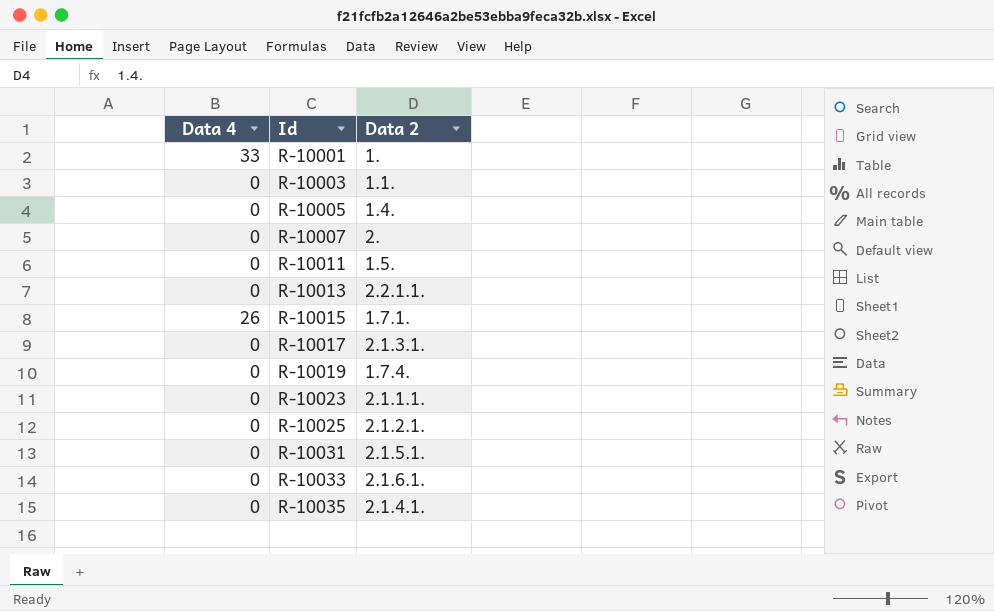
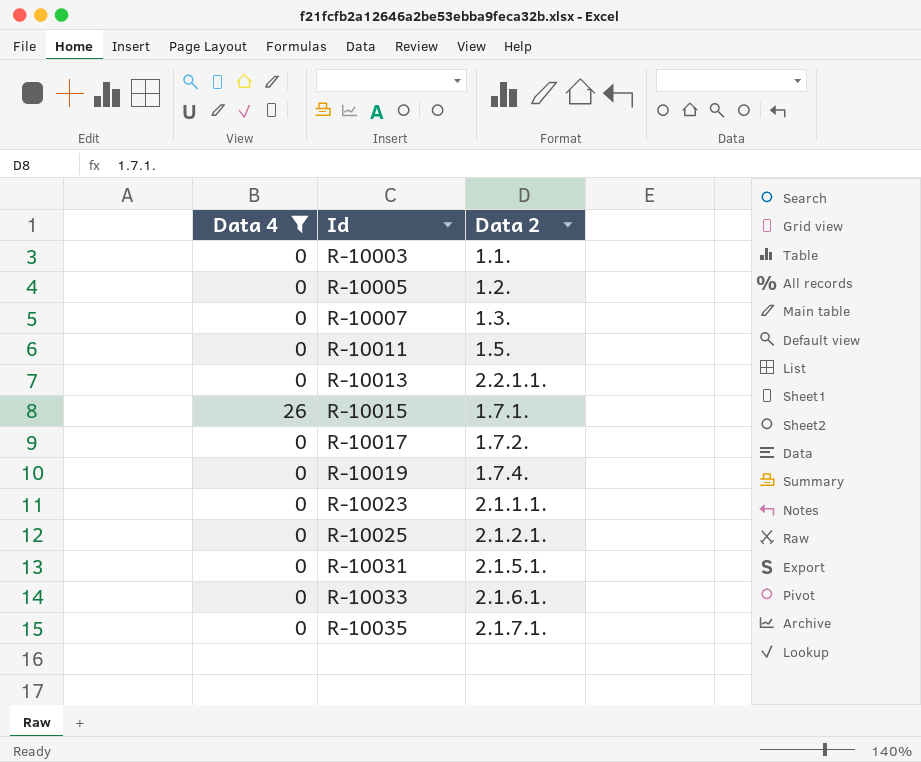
filter: none -> Data 4 != 33
R-10005 | Data 2: 1.4. -> 1.2.
R-10007 | Data 2: 2. -> 1.3.
R-10017 | Data 2: 2.1.3.1. -> 1.7.2.
R-10035 | Data 2: 2.1.4.1. -> 2.1.7.1.

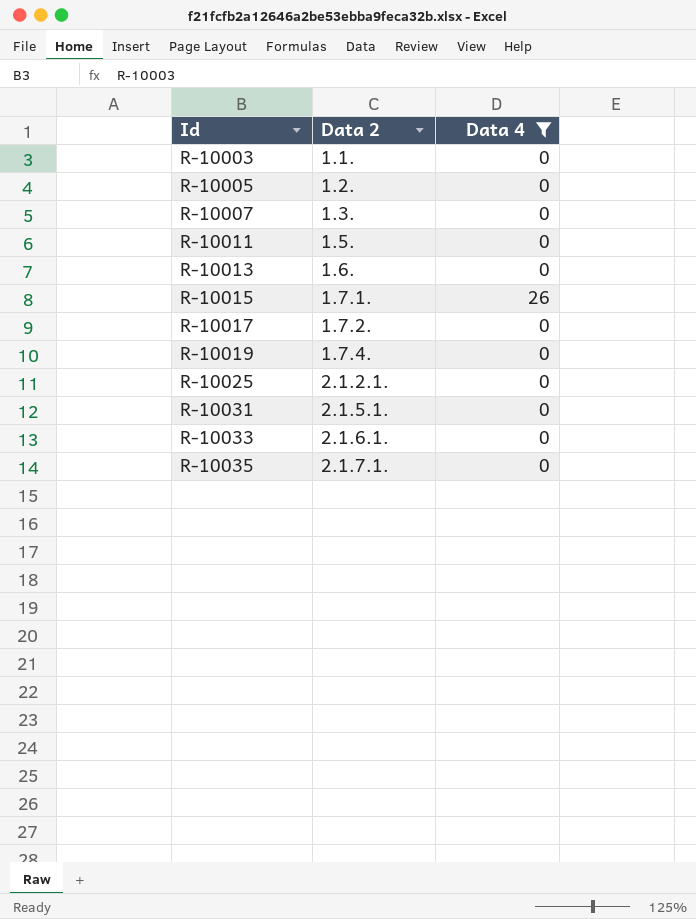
column Data 4 | position: 1 -> 3
row R-10023: 0 | 2.1.1.1. -> none
R-10013 | Data 2: 2.2.1.1. -> 1.6.

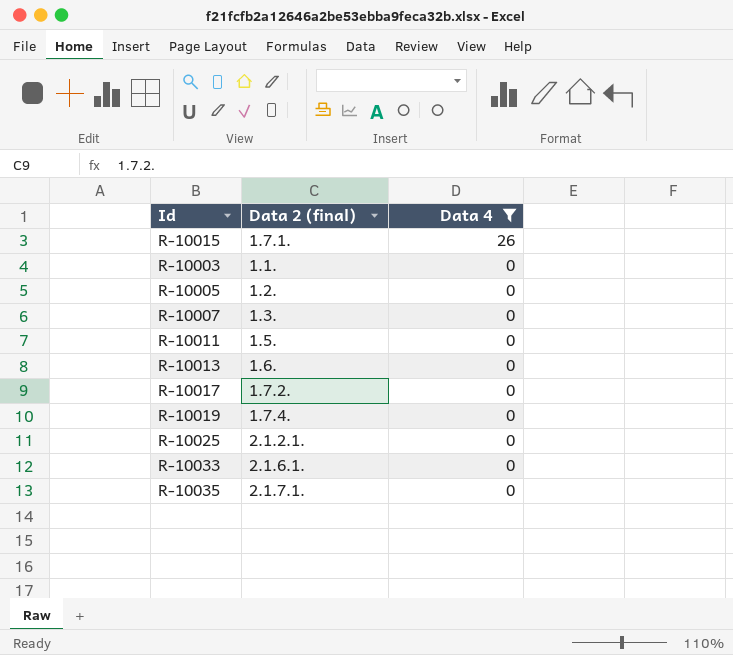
row order: Id ascending -> Data 4 descending
column name: Data 2 -> Data 2 (final)
row R-10031: 2.1.5.1. | 0 -> none

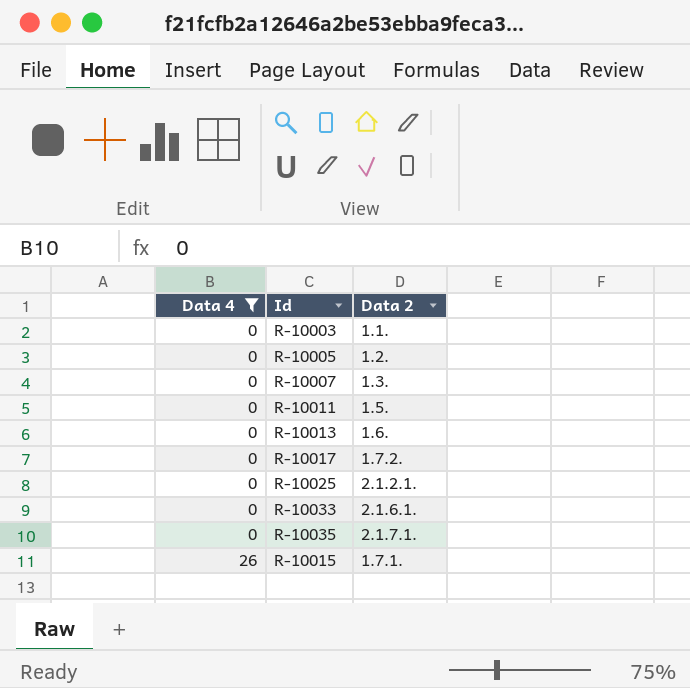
row order: Data 4 descending -> Data 4 ascending
column Data 4 | position: 3 -> 1
column name: Data 2 (final) -> Data 2
row R-10019: 1.7.4. | 0 -> none

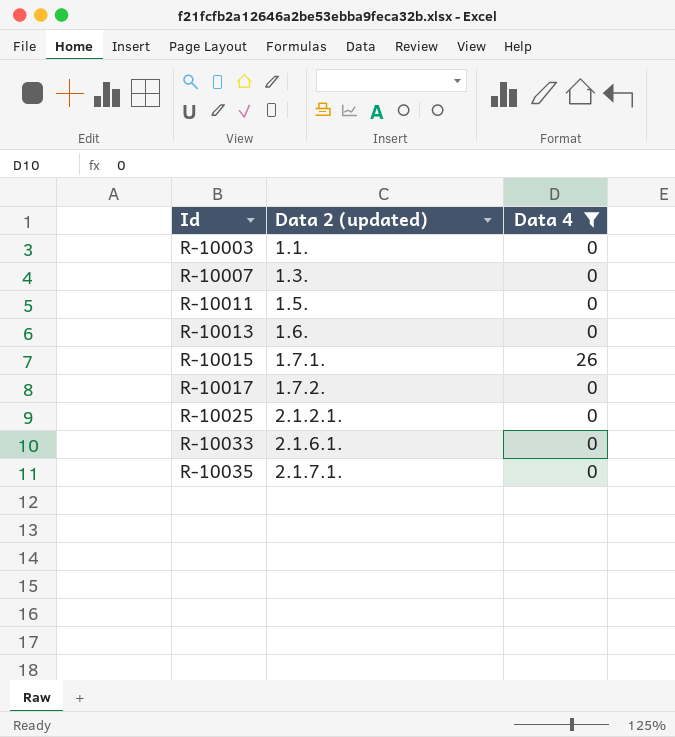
row order: Data 4 ascending -> Id ascending
column name: Data 2 -> Data 2 (updated)
column Data 4 | position: 1 -> 3
row R-10005: 0 | 1.2. -> none

